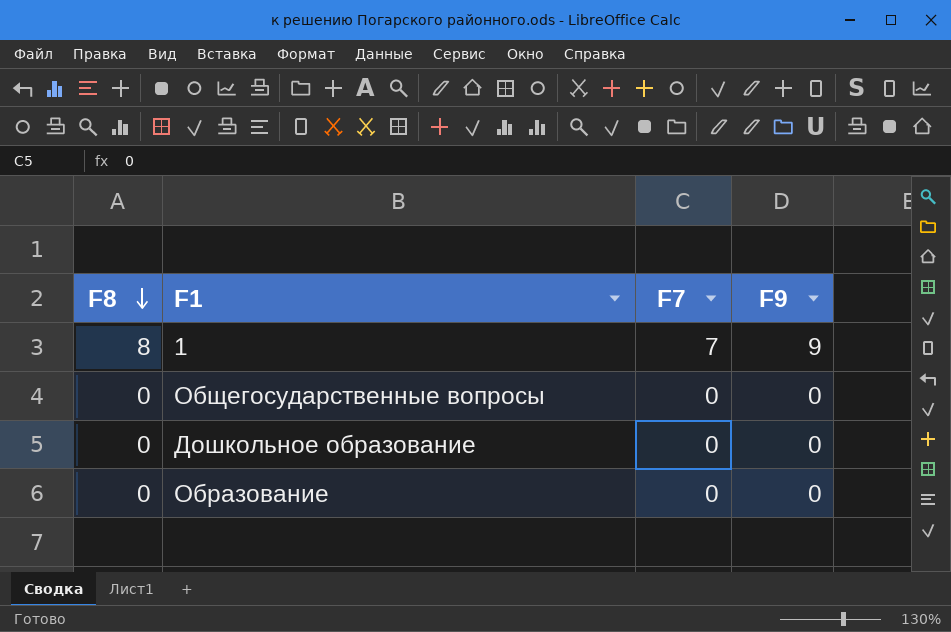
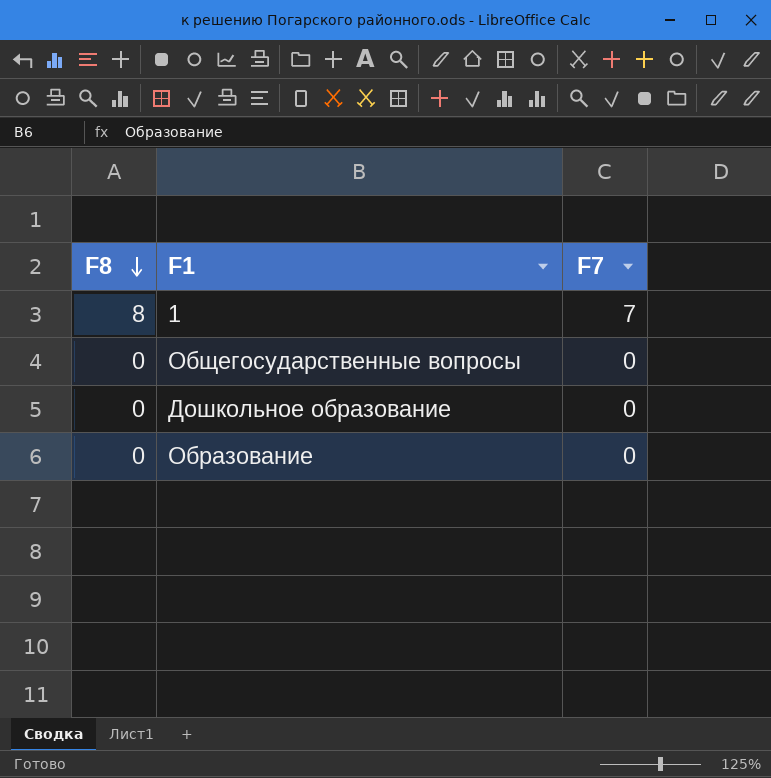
column F9 | position: 4 -> none

